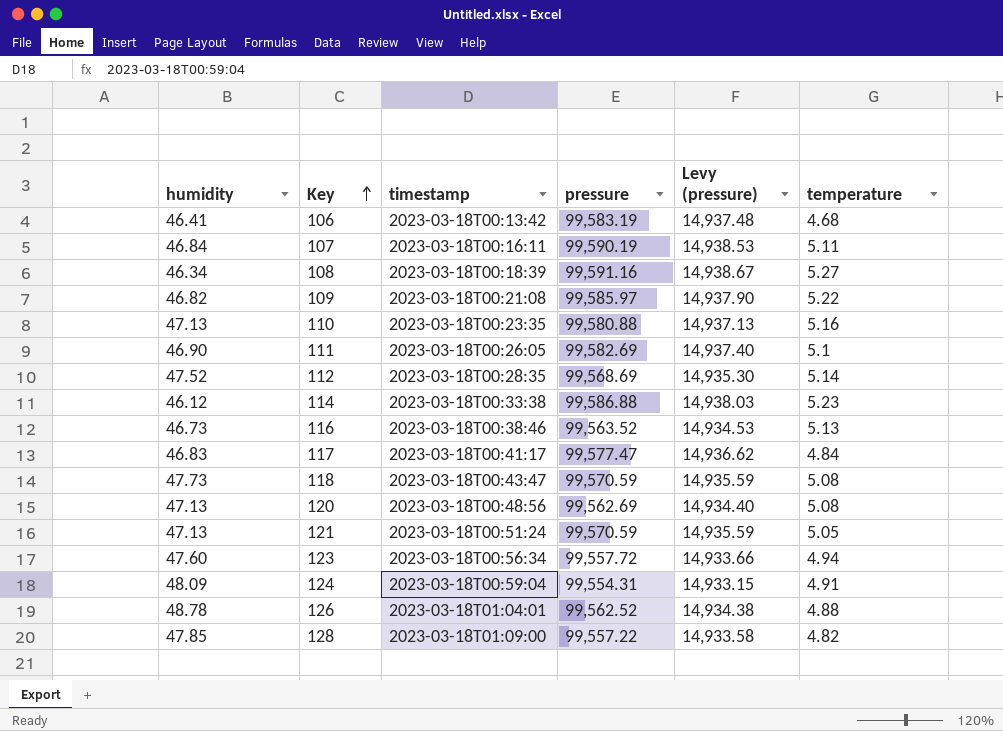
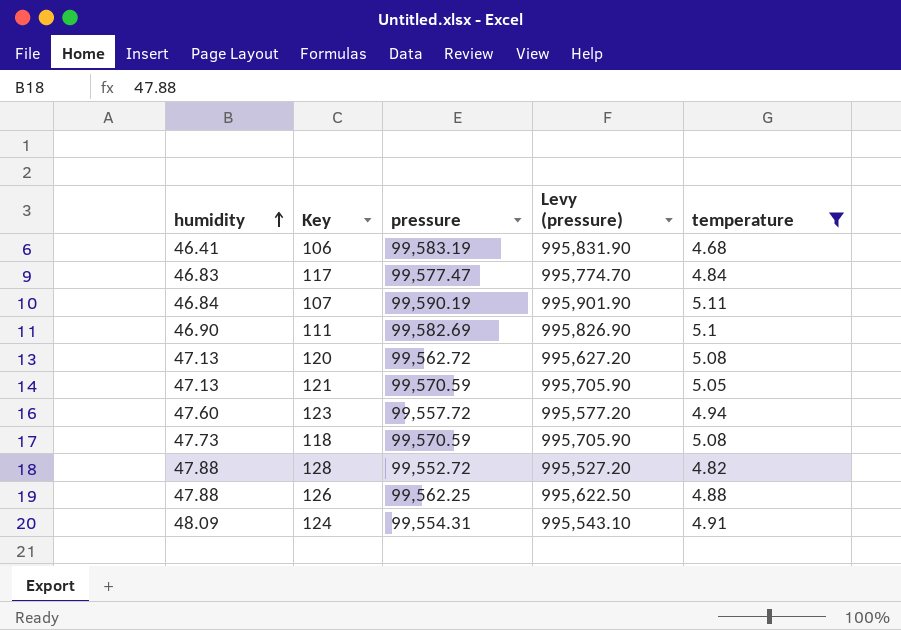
filter: none -> temperature <= 5.11
row order: Key ascending -> humidity ascending
column timestamp | position: 3 -> none
column Levy (pressure) | formula: [pressure] * 0.15 -> [pressure] * 10
120 | pressure: 99,562.69 -> 99,562.72
128 | humidity: 47.85 -> 47.88
128 | pressure: 99,557.22 -> 99,552.72
126 | humidity: 48.78 -> 47.88
126 | pressure: 99,562.52 -> 99,562.25

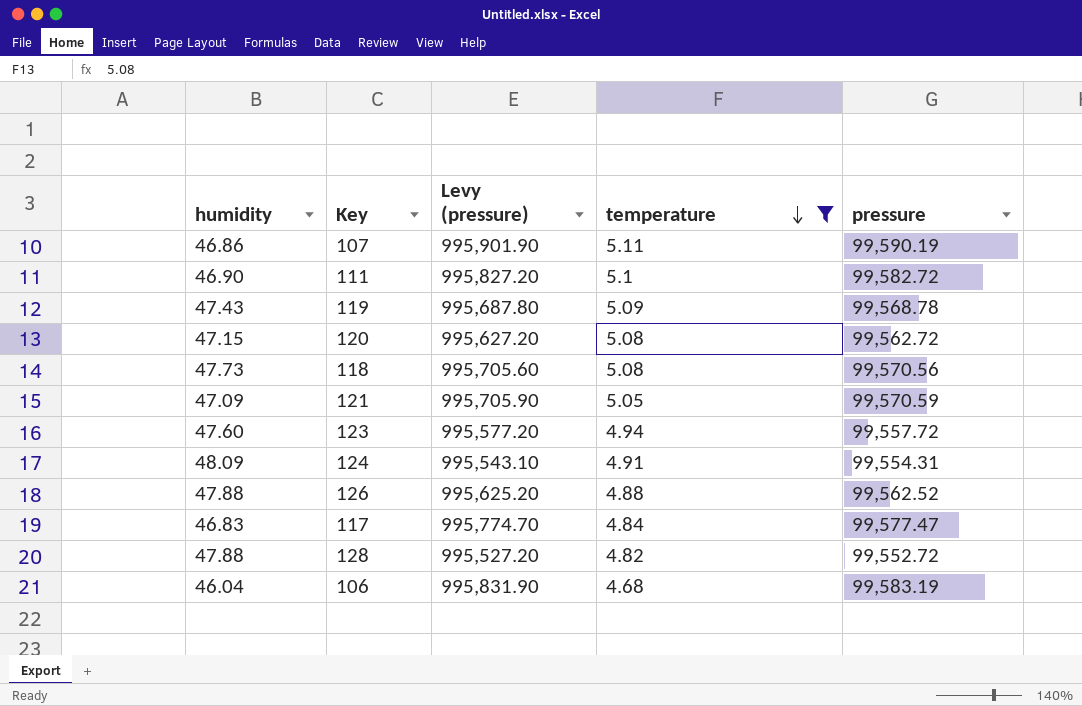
row order: humidity ascending -> temperature descending
column pressure | position: 3 -> 5
107 | humidity: 46.84 -> 46.86
111 | Levy (pressure): 995,826.90 -> 995,827.20
111 | pressure: 99,582.69 -> 99,582.72
row 119: none -> 47.43 | 995,687.80 | 5.09 | 99,568.78
120 | humidity: 47.13 -> 47.15
118 | Levy (pressure): 995,705.90 -> 995,705.60
118 | pressure: 99,570.59 -> 99,570.56
121 | humidity: 47.13 -> 47.09
126 | Levy (pressure): 995,622.50 -> 995,625.20
126 | pressure: 99,562.25 -> 99,562.52
106 | humidity: 46.41 -> 46.04

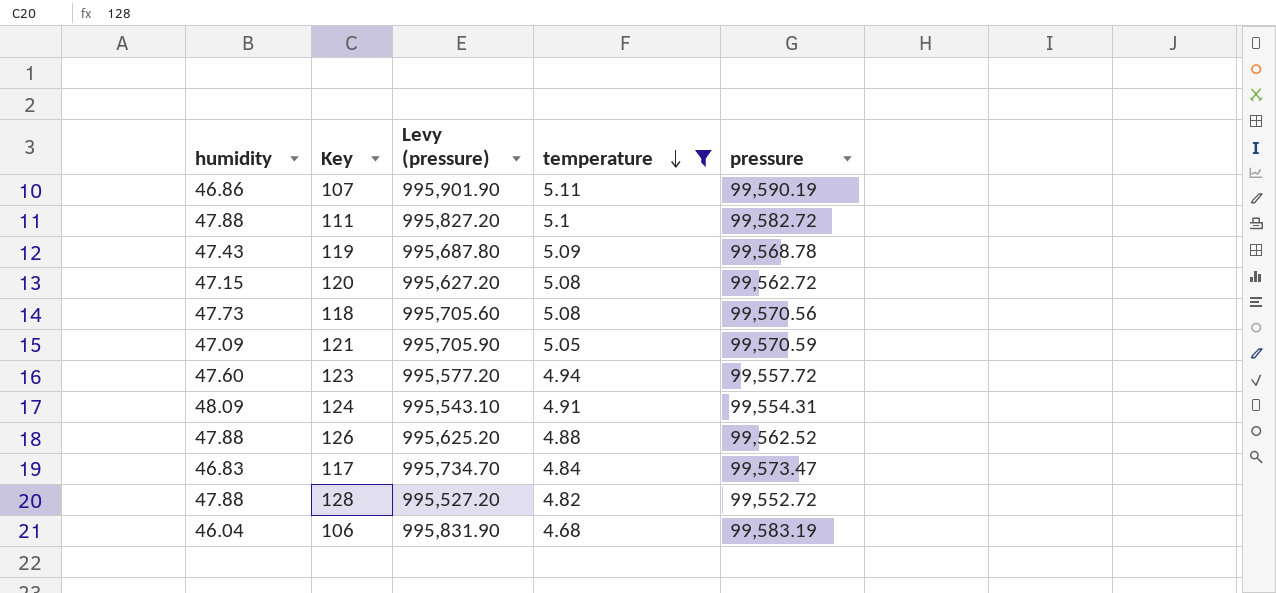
111 | humidity: 46.90 -> 47.88
117 | Levy (pressure): 995,774.70 -> 995,734.70
117 | pressure: 99,577.47 -> 99,573.47

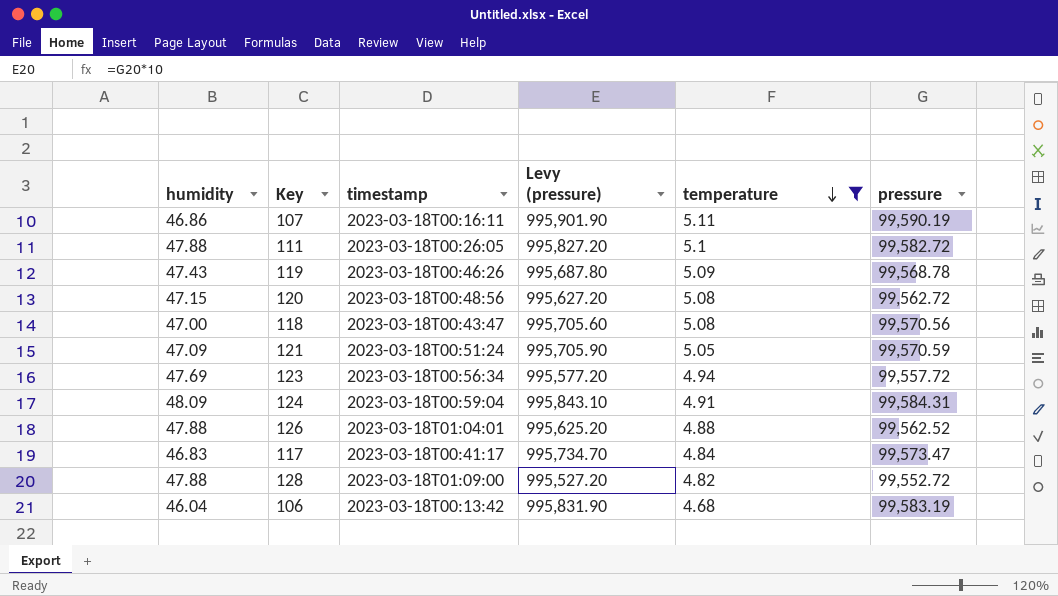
column timestamp | position: none -> 3
118 | humidity: 47.73 -> 47.00
123 | humidity: 47.60 -> 47.69
124 | Levy (pressure): 995,543.10 -> 995,843.10
124 | pressure: 99,554.31 -> 99,584.31

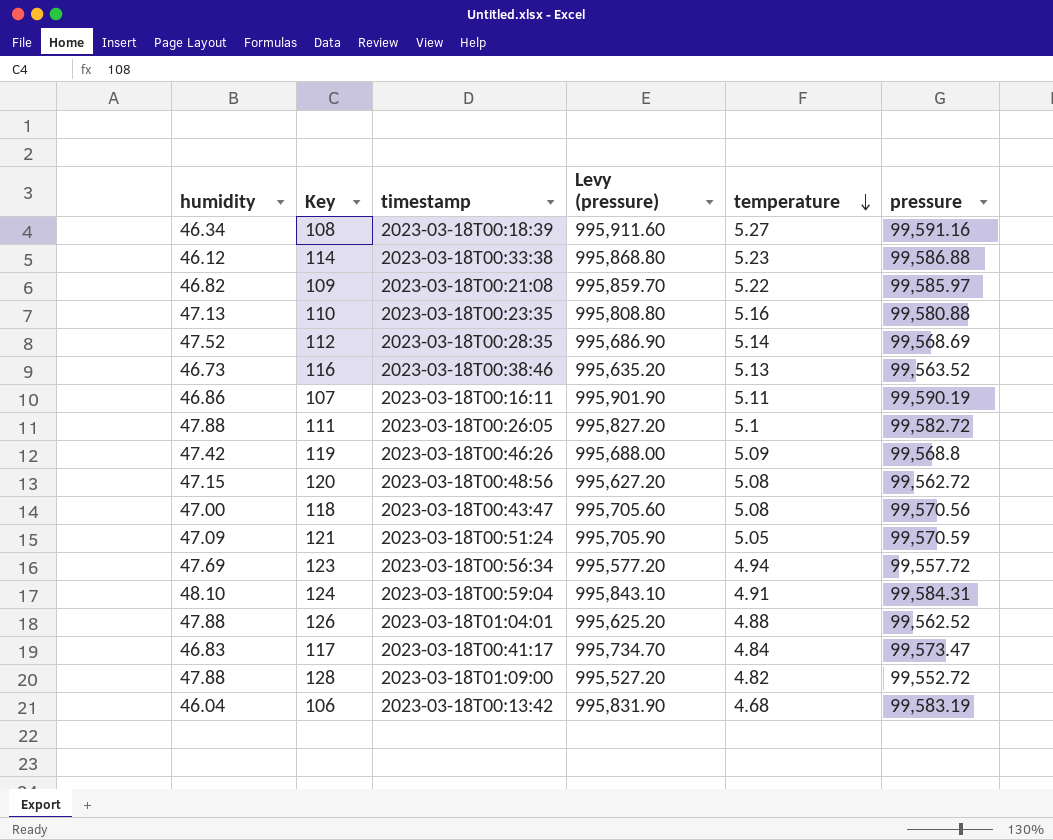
filter: temperature <= 5.11 -> none
119 | humidity: 47.43 -> 47.42
119 | Levy (pressure): 995,687.80 -> 995,688.00
119 | pressure: 99,568.78 -> 99,568.8
124 | humidity: 48.09 -> 48.10

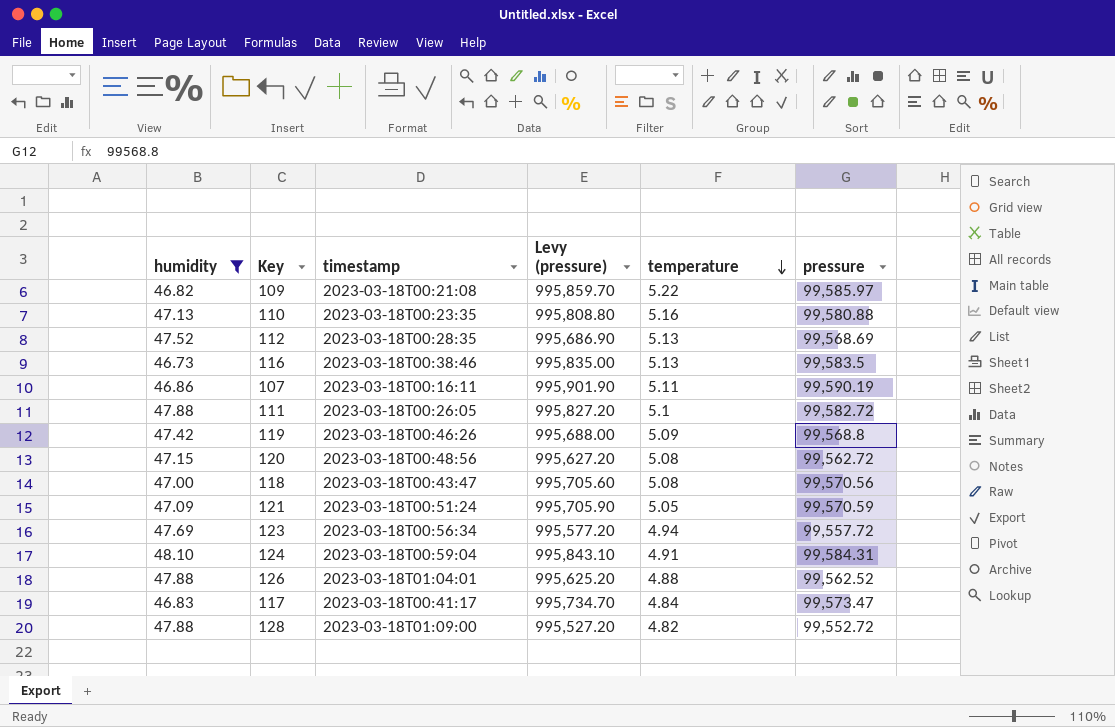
filter: none -> humidity >= 46.73
112 | temperature: 5.14 -> 5.13
116 | Levy (pressure): 995,635.20 -> 995,835.00
116 | pressure: 99,563.52 -> 99,583.5

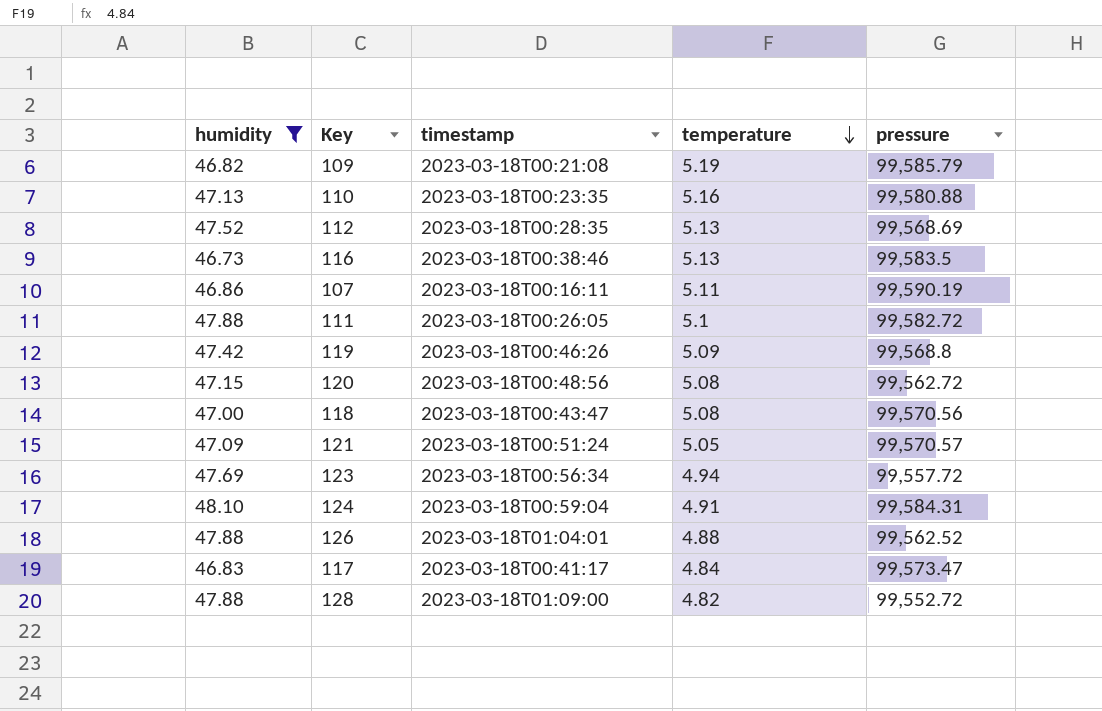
column Levy (pressure) | formula: [pressure] * 10 -> none
109 | temperature: 5.22 -> 5.19
109 | pressure: 99,585.97 -> 99,585.79
121 | pressure: 99,570.59 -> 99,570.57

